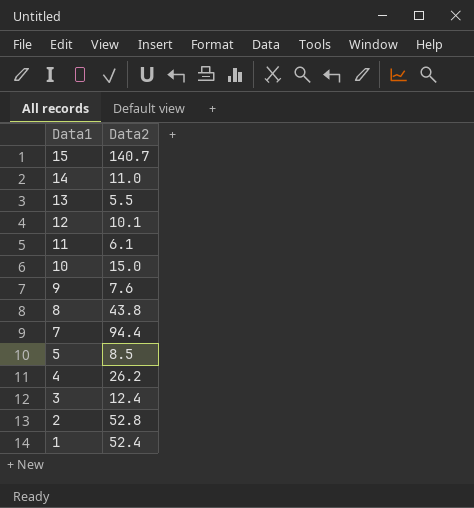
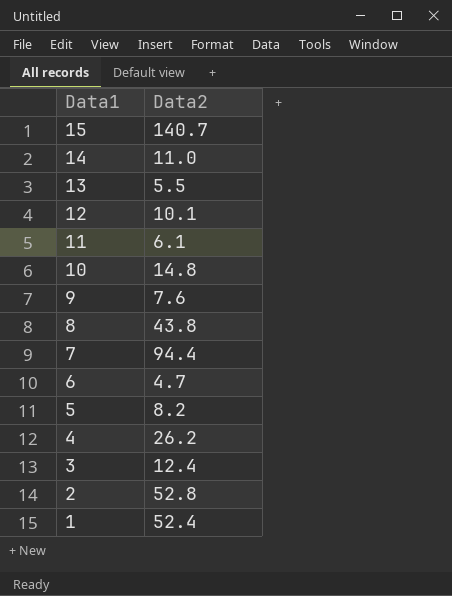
10 | Data2: 15.0 -> 14.8
row 6: none -> 4.7
5 | Data2: 8.5 -> 8.2

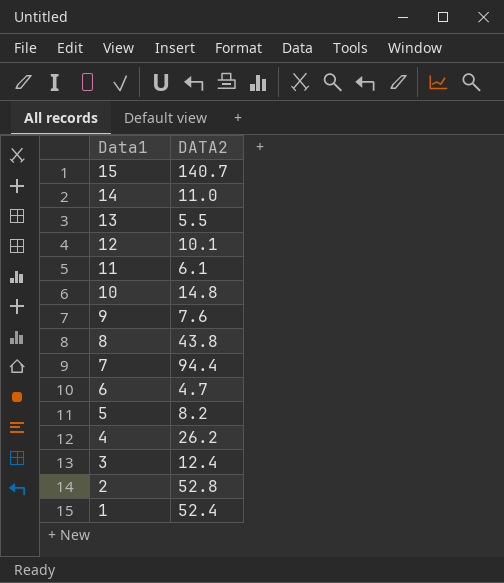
column name: Data2 -> DATA2

